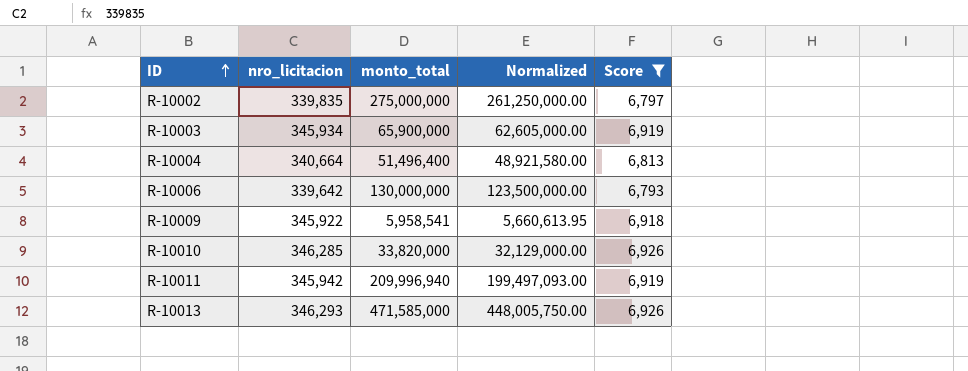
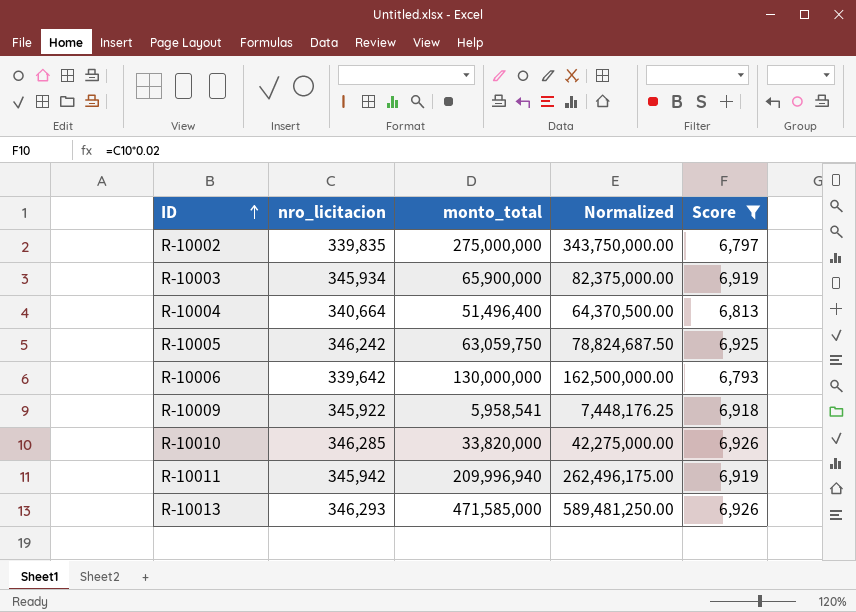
column Normalized | formula: [monto_total] * 0.95 -> [monto_total] * 1.25
row R-10005: none -> 346,242 | 63,059,750 | 78,824,687.50 | 6,925

